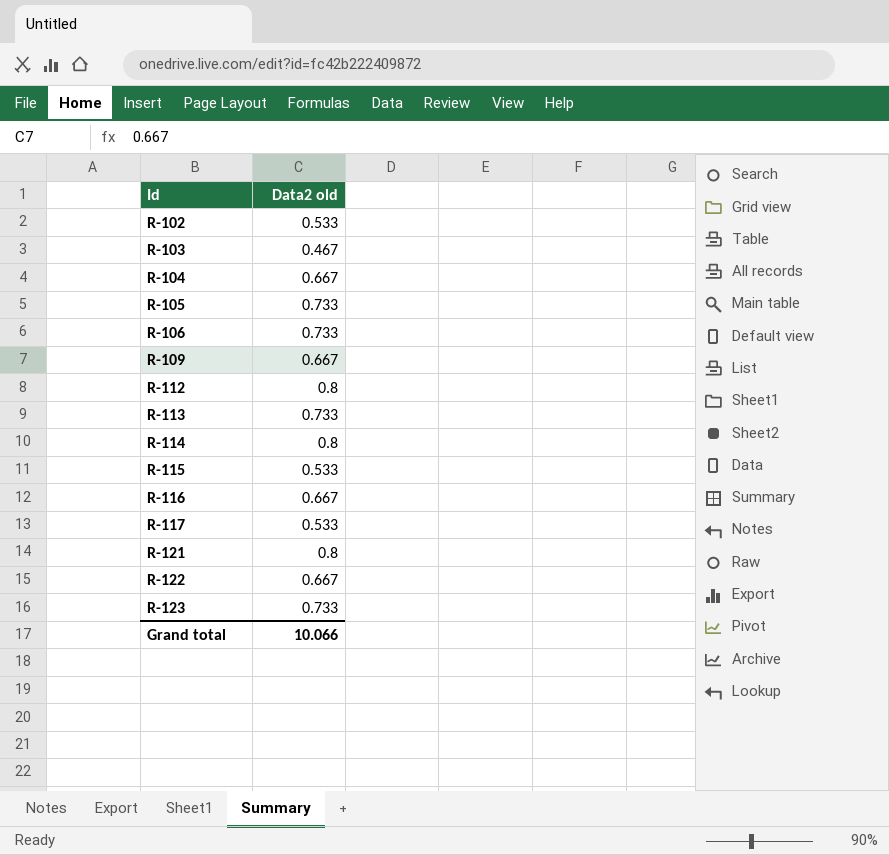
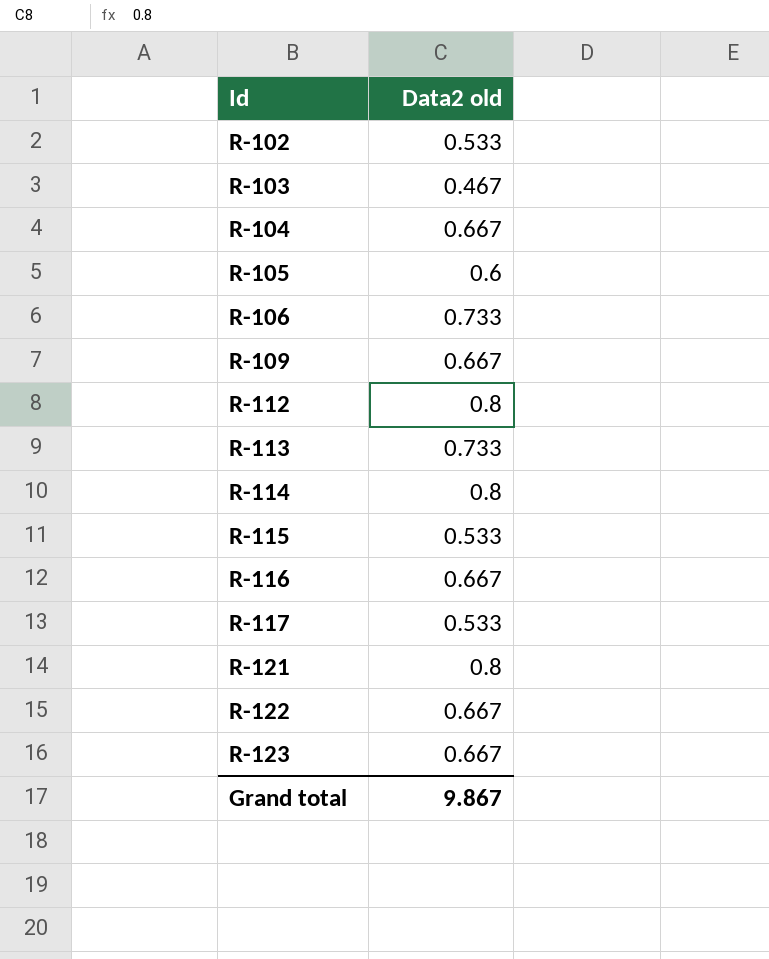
R-105 | Data2 old: 0.733 -> 0.6
R-123 | Data2 old: 0.733 -> 0.667
Grand total | Data2 old: 10.066 -> 9.867

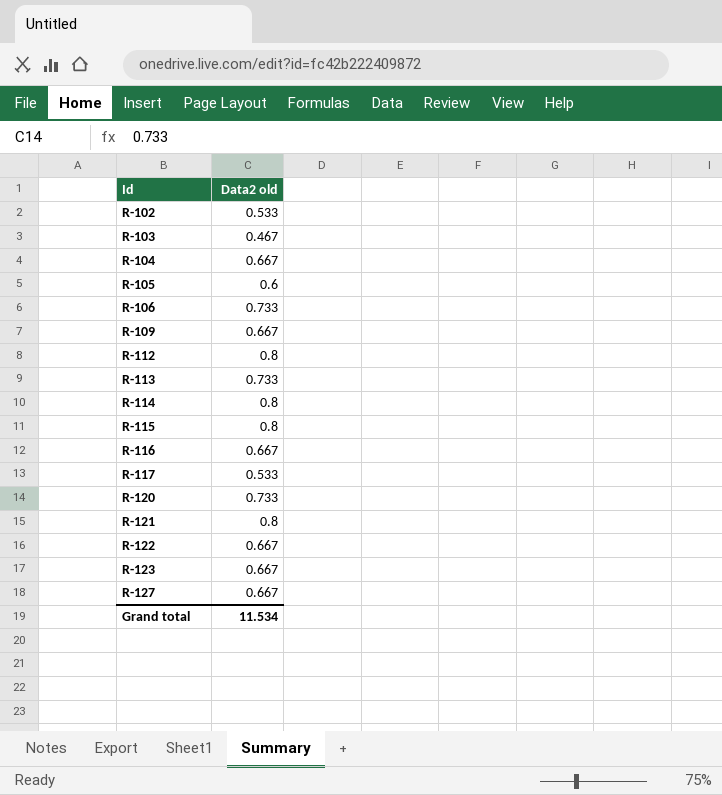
R-115 | Data2 old: 0.533 -> 0.8
row R-120: none -> 0.733
row R-127: none -> 0.667
Grand total | Data2 old: 9.867 -> 11.534

